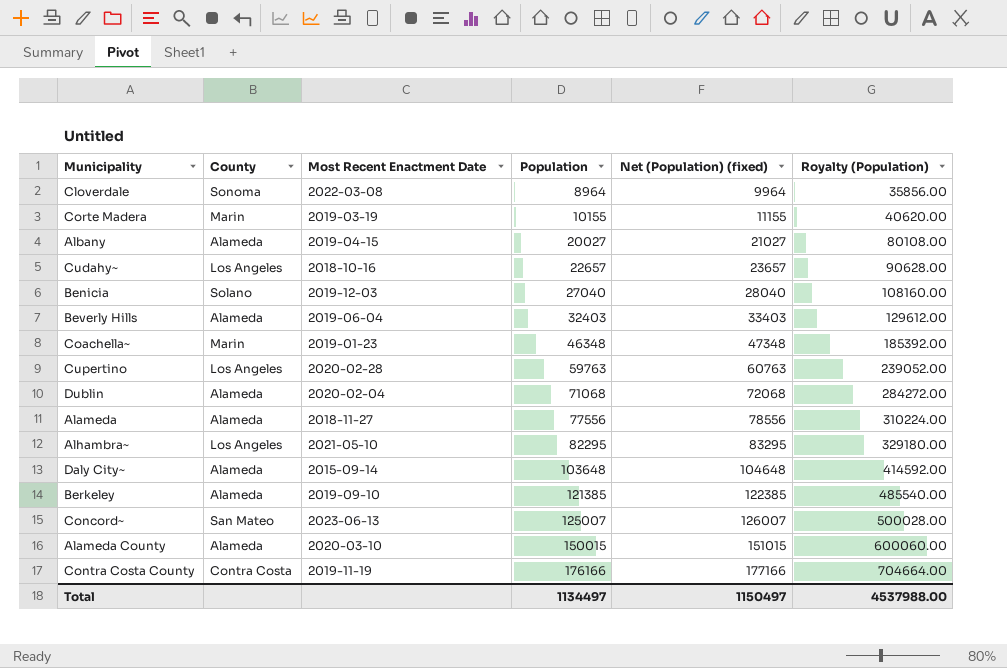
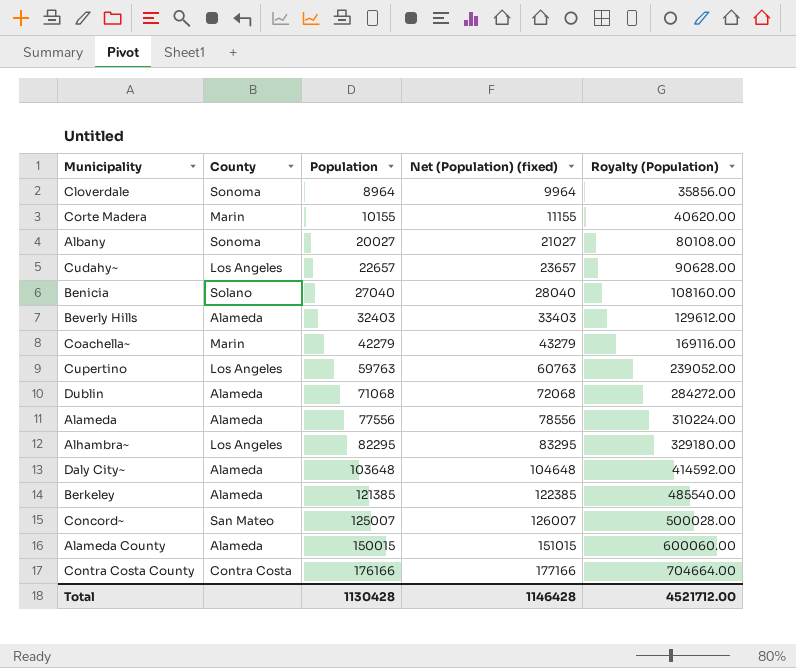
column Most Recent Enactment Date | position: 3 -> none
Albany | County: Alameda -> Sonoma
Coachella~ | Population: 46348 -> 42279
Coachella~ | Net (Population) (fixed): 47348 -> 43279
Coachella~ | Royalty (Population): 185392.00 -> 169116.00
Total | Population: 1134497 -> 1130428
Total | Net (Population) (fixed): 1150497 -> 1146428
Total | Royalty (Population): 4537988.00 -> 4521712.00

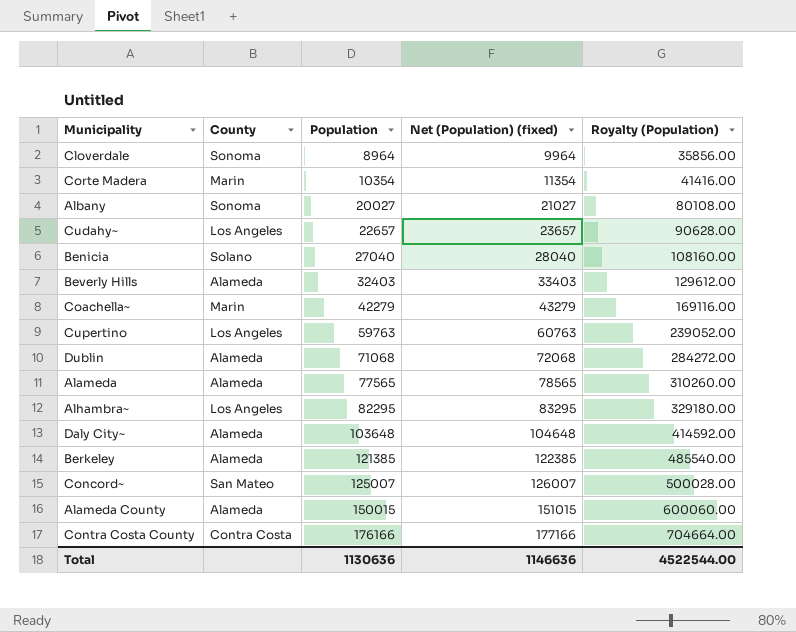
Corte Madera | Population: 10155 -> 10354
Corte Madera | Net (Population) (fixed): 11155 -> 11354
Corte Madera | Royalty (Population): 40620.00 -> 41416.00
Alameda | Population: 77556 -> 77565
Alameda | Net (Population) (fixed): 78556 -> 78565
Alameda | Royalty (Population): 310224.00 -> 310260.00
Total | Population: 1130428 -> 1130636
Total | Net (Population) (fixed): 1146428 -> 1146636
Total | Royalty (Population): 4521712.00 -> 4522544.00

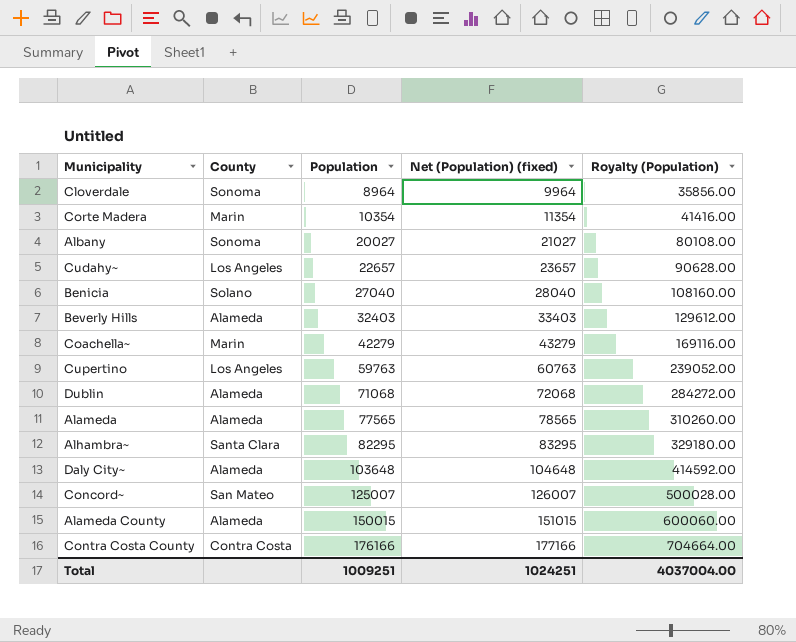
row Berkeley: Alameda | 121385 | 122385 | 485540.00 -> none
Alhambra~ | County: Los Angeles -> Santa Clara
Total | Population: 1130636 -> 1009251
Total | Net (Population) (fixed): 1146636 -> 1024251
Total | Royalty (Population): 4522544.00 -> 4037004.00

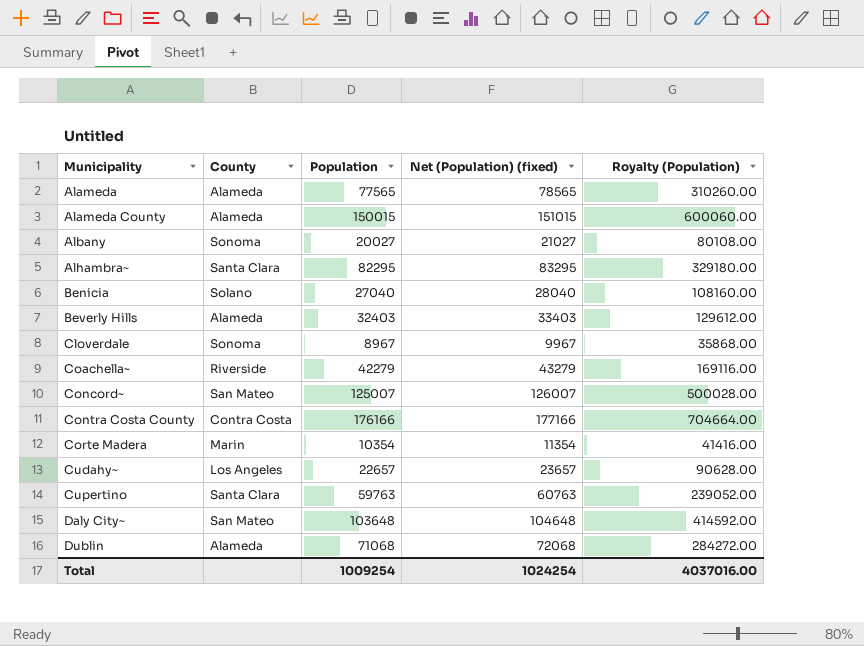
row order: Population ascending -> Municipality ascending
Cloverdale | Population: 8964 -> 8967
Cloverdale | Net (Population) (fixed): 9964 -> 9967
Cloverdale | Royalty (Population): 35856.00 -> 35868.00
Coachella~ | County: Marin -> Riverside
Cupertino | County: Los Angeles -> Santa Clara
Daly City~ | County: Alameda -> San Mateo
Total | Population: 1009251 -> 1009254
Total | Net (Population) (fixed): 1024251 -> 1024254
Total | Royalty (Population): 4037004.00 -> 4037016.00

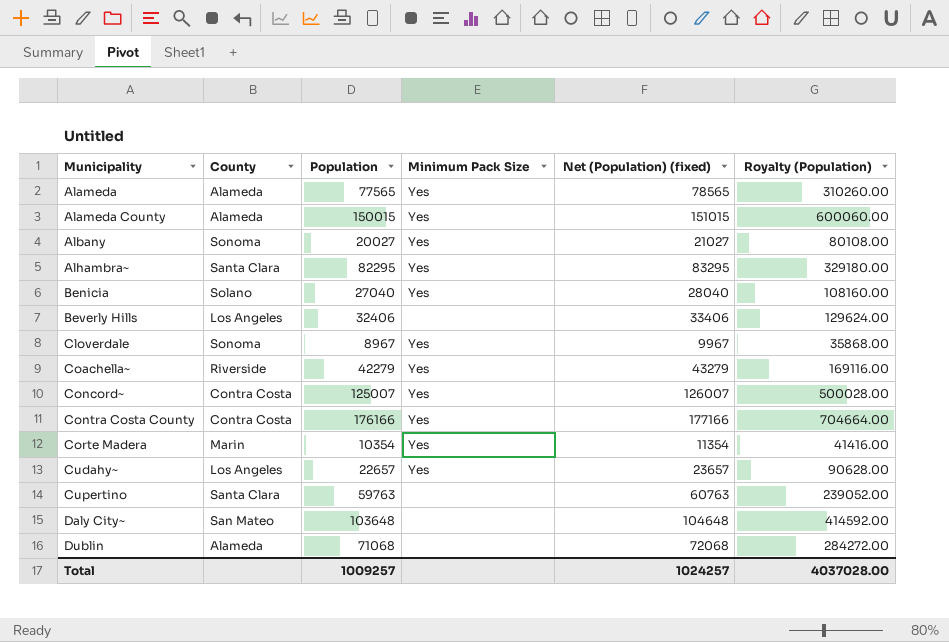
column Minimum Pack Size | position: none -> 4
Beverly Hills | County: Alameda -> Los Angeles
Beverly Hills | Population: 32403 -> 32406
Beverly Hills | Net (Population) (fixed): 33403 -> 33406
Beverly Hills | Royalty (Population): 129612.00 -> 129624.00
Concord~ | County: San Mateo -> Contra Costa
Total | Population: 1009254 -> 1009257
Total | Net (Population) (fixed): 1024254 -> 1024257
Total | Royalty (Population): 4037016.00 -> 4037028.00

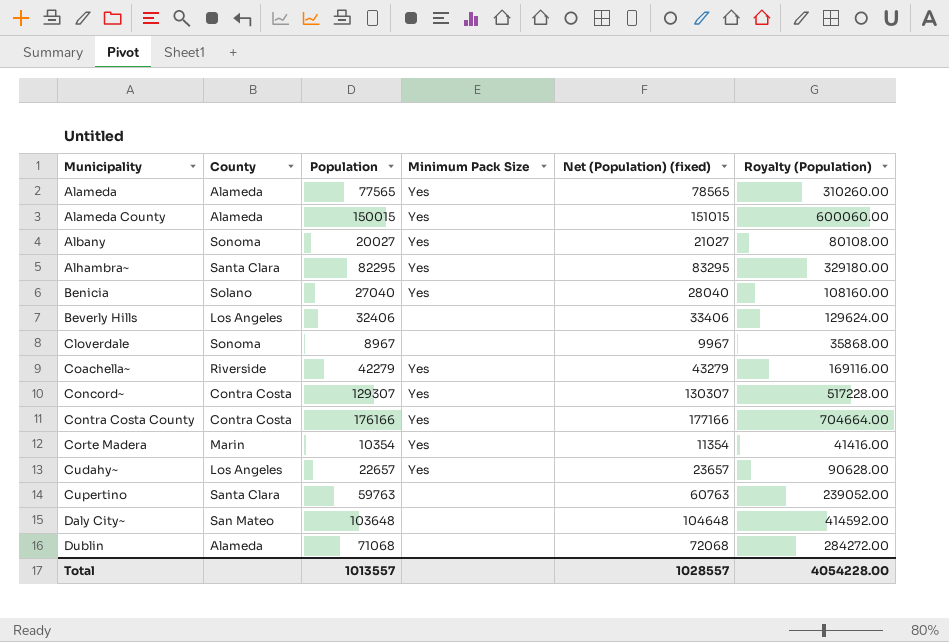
Cloverdale | Minimum Pack Size: Yes -> none
Concord~ | Population: 125007 -> 129307
Concord~ | Net (Population) (fixed): 126007 -> 130307
Concord~ | Royalty (Population): 500028.00 -> 517228.00
Total | Population: 1009257 -> 1013557
Total | Net (Population) (fixed): 1024257 -> 1028557
Total | Royalty (Population): 4037028.00 -> 4054228.00

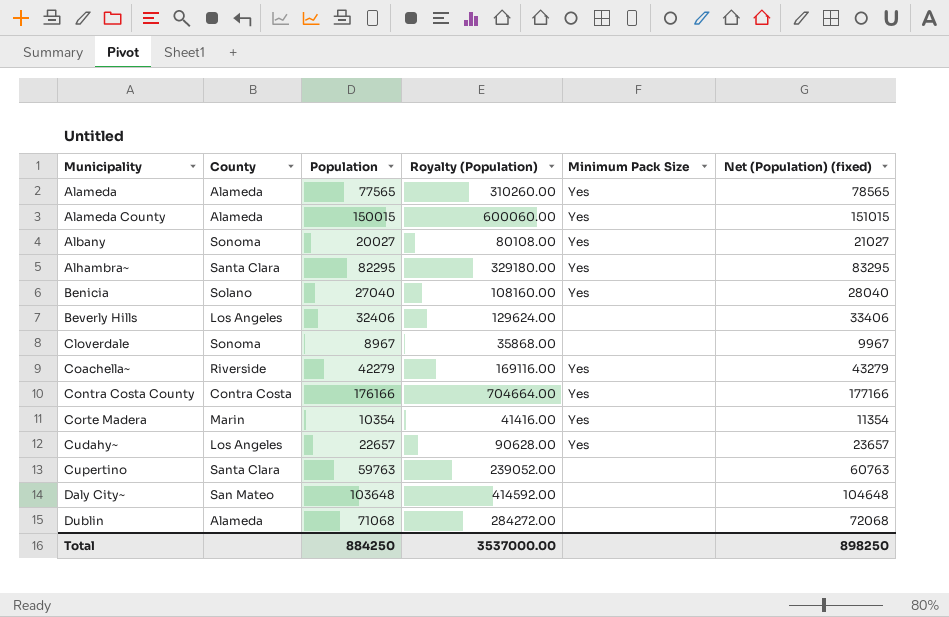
column Royalty (Population) | position: 6 -> 4
row Concord~: Contra Costa | 129307 | Yes | 130307 | 517228.00 -> none
Total | Population: 1013557 -> 884250
Total | Royalty (Population): 4054228.00 -> 3537000.00
Total | Net (Population) (fixed): 1028557 -> 898250

